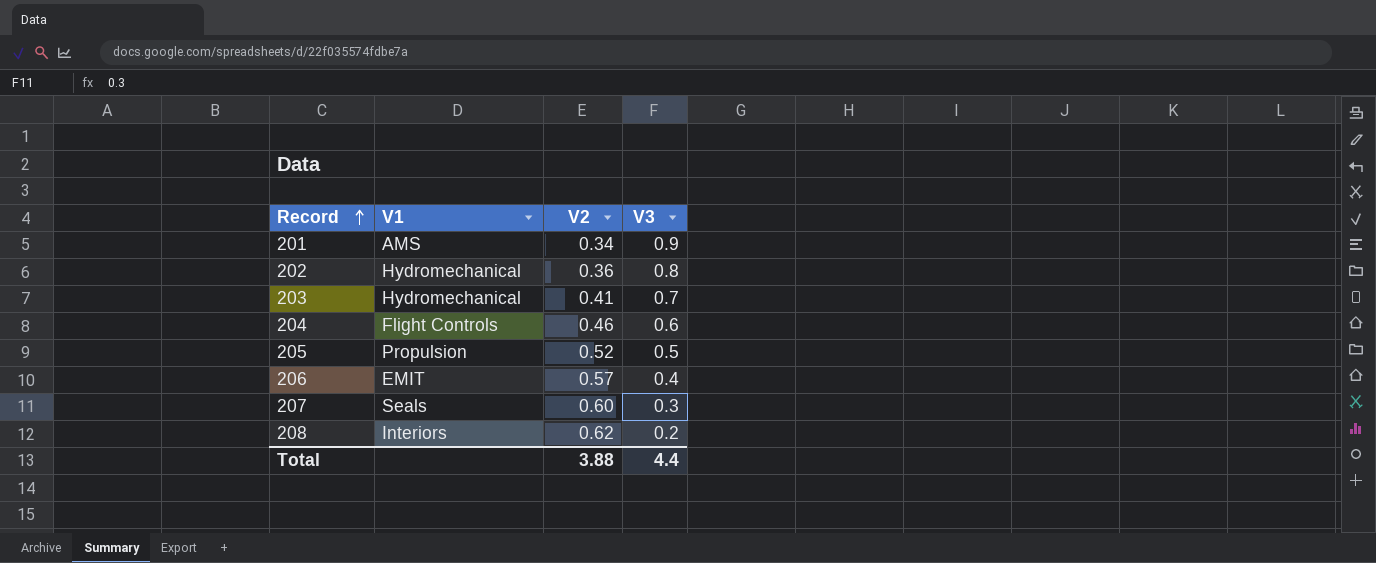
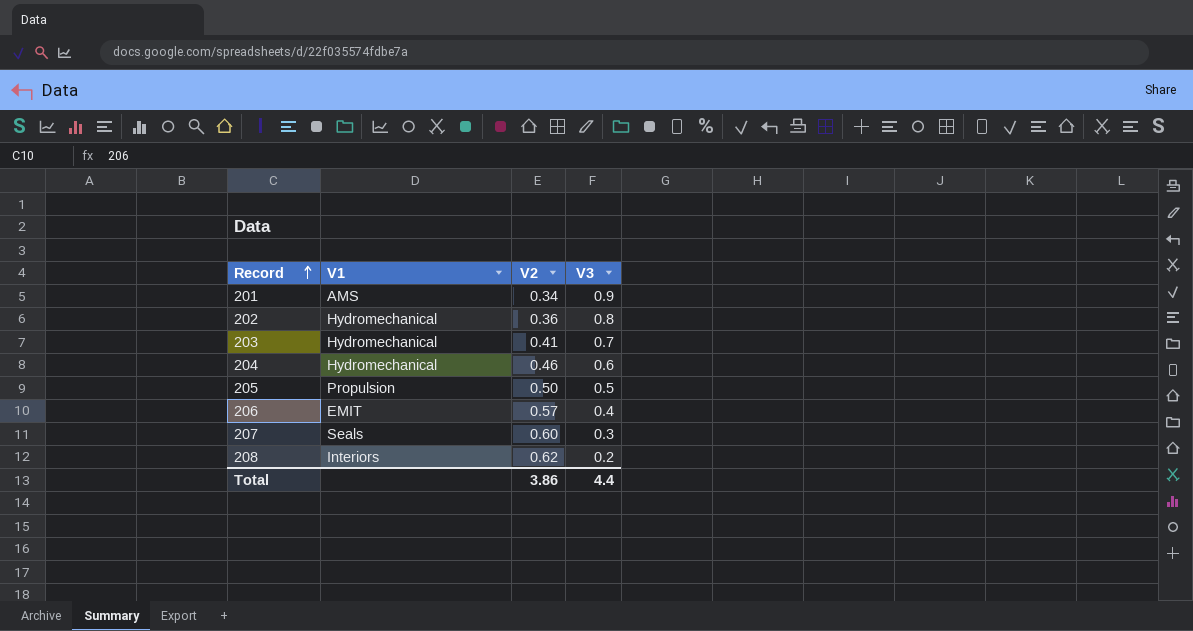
204 | V1: Flight Controls -> Hydromechanical
205 | V2: 0.52 -> 0.50
Total | V2: 3.88 -> 3.86

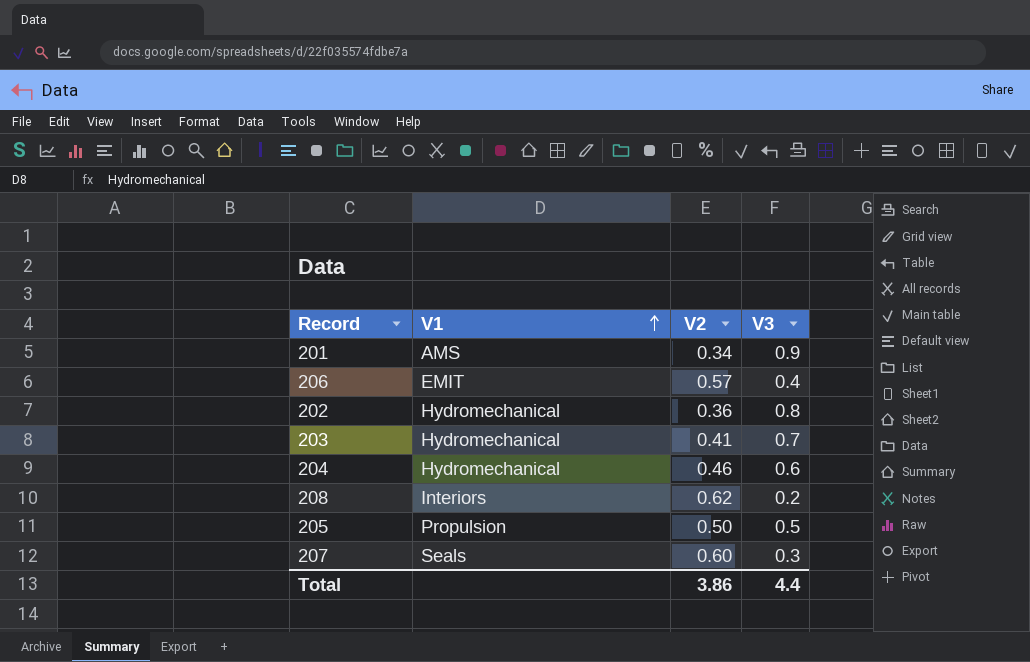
row order: Record ascending -> V1 ascending

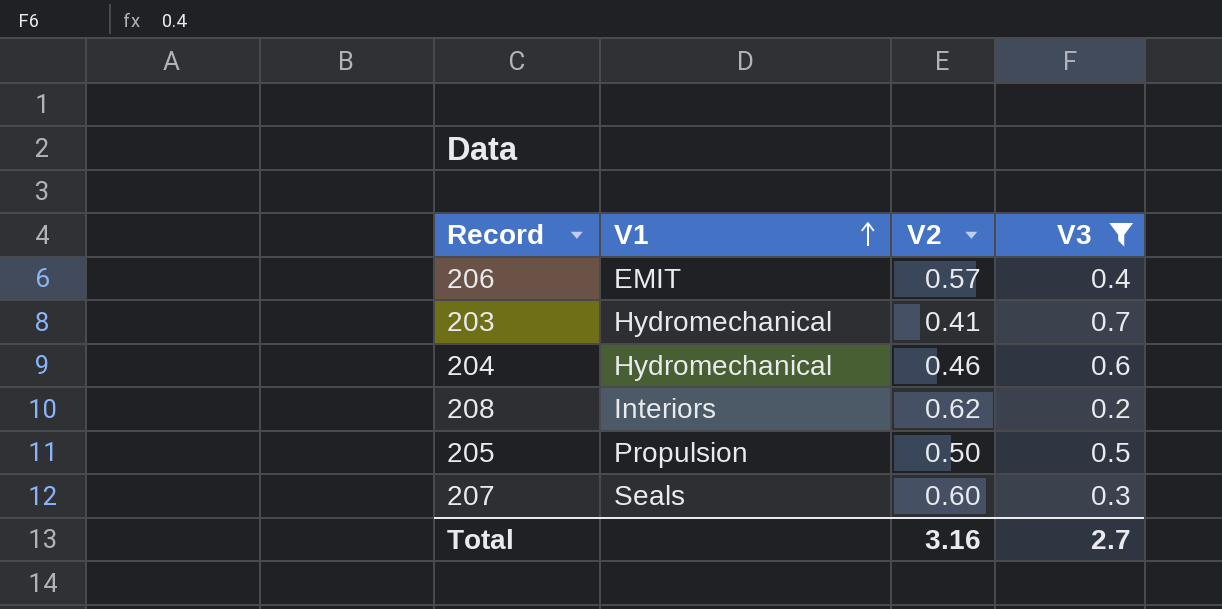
filter: none -> V3 <= 0.7
Total | V2: 3.86 -> 3.16
Total | V3: 4.4 -> 2.7

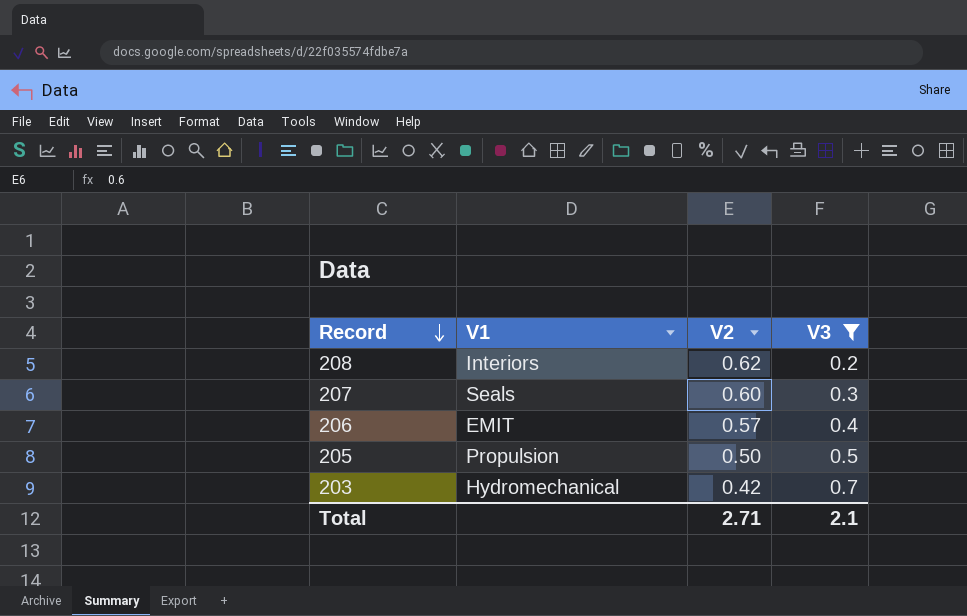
row order: V1 ascending -> Record descending
row 204: Hydromechanical | 0.46 | 0.6 -> none
203 | V2: 0.41 -> 0.42
Total | V2: 3.16 -> 2.71
Total | V3: 2.7 -> 2.1

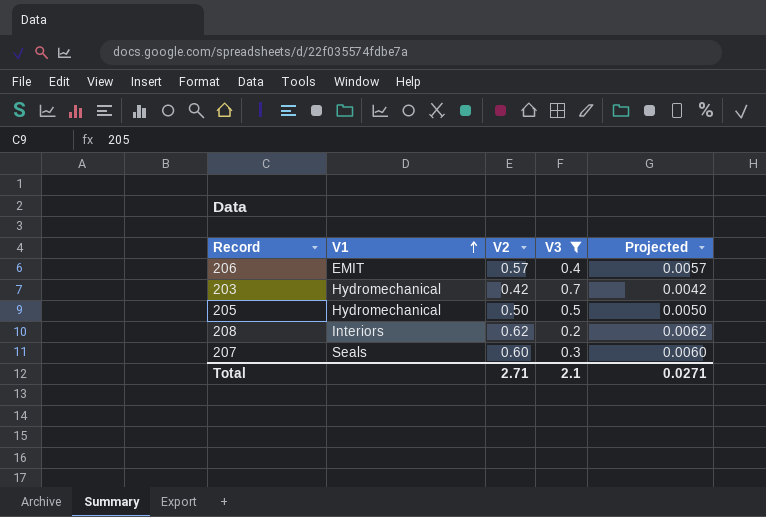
row order: Record descending -> V1 ascending
column Projected | formula: none -> [V2] * 0.01
205 | V1: Propulsion -> Hydromechanical

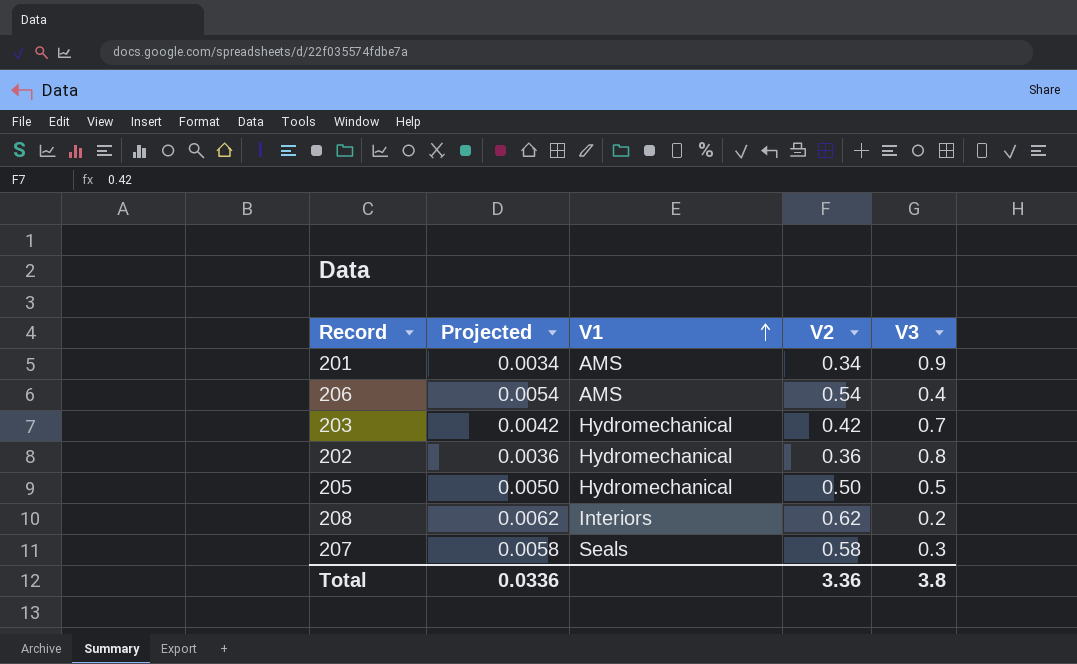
filter: V3 <= 0.7 -> none
column Projected | position: 5 -> 2
206 | Projected: 0.0057 -> 0.0054
206 | V1: EMIT -> AMS
206 | V2: 0.57 -> 0.54
207 | Projected: 0.0060 -> 0.0058
207 | V2: 0.60 -> 0.58
Total | Projected: 0.0271 -> 0.0336
Total | V2: 2.71 -> 3.36
Total | V3: 2.1 -> 3.8

